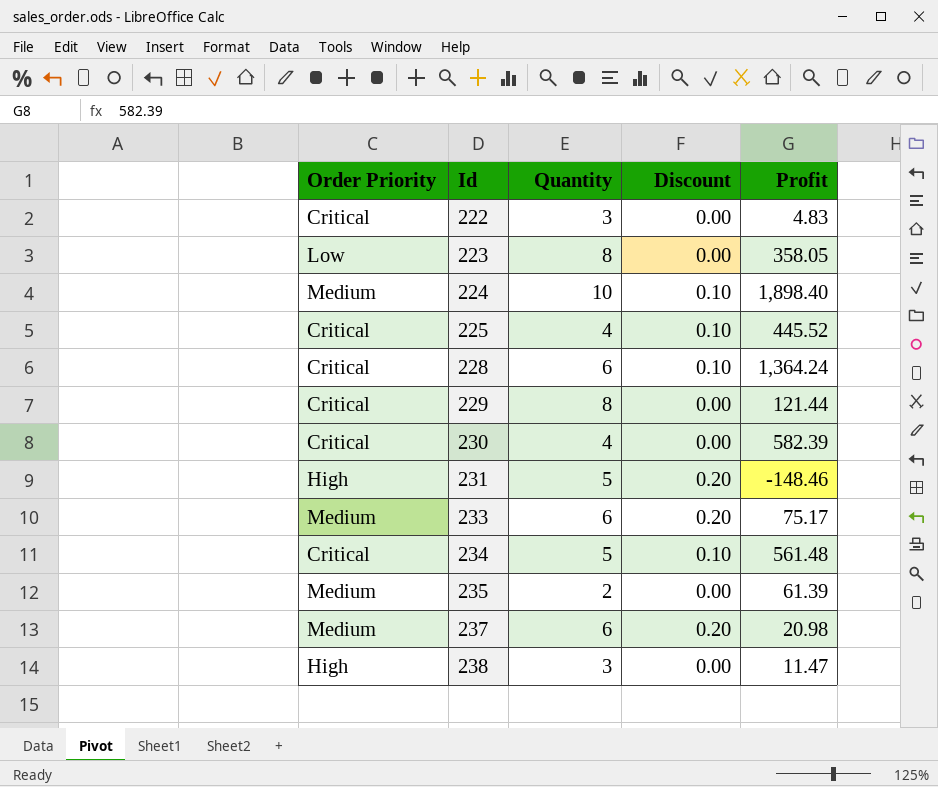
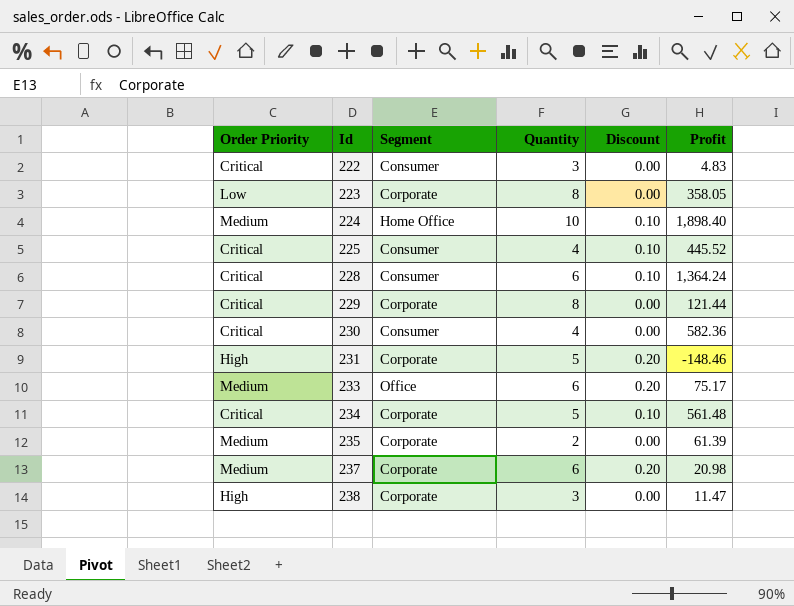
column Segment | position: none -> 3
230 | Profit: 582.39 -> 582.36

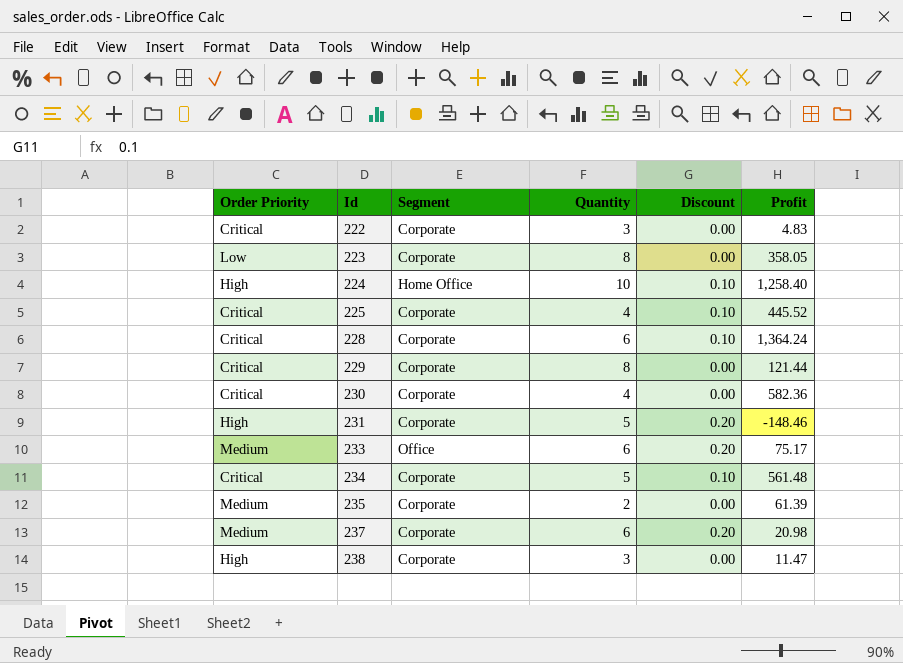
222 | Segment: Consumer -> Corporate
224 | Order Priority: Medium -> High
224 | Profit: 1,898.40 -> 1,258.40
225 | Segment: Consumer -> Corporate
228 | Segment: Consumer -> Corporate
230 | Segment: Consumer -> Corporate

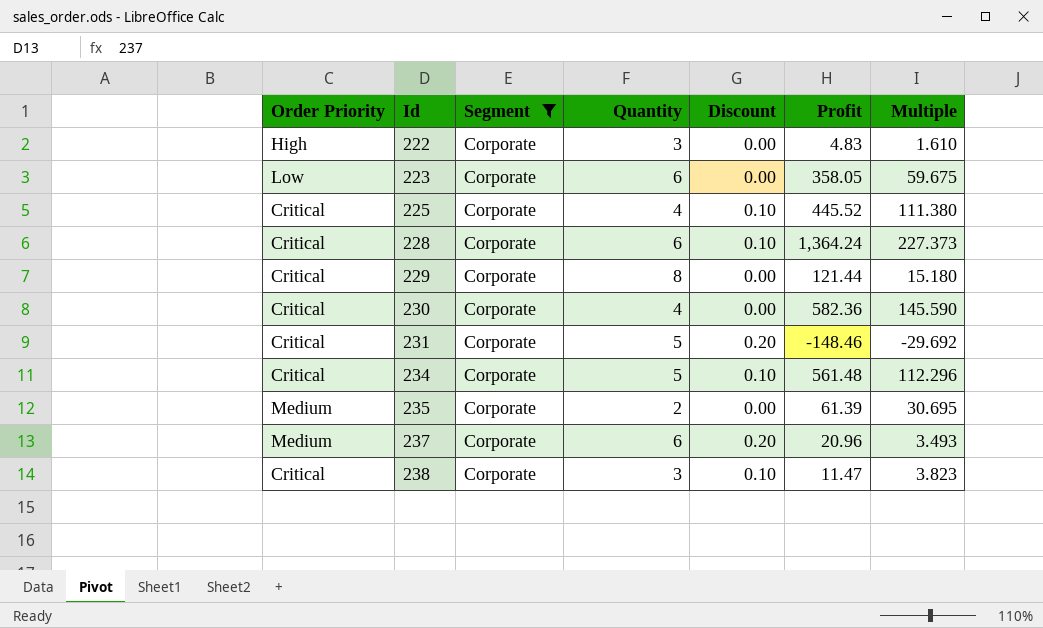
filter: none -> Segment = Corporate
column Multiple | formula: none -> [Profit] / [Quantity]
222 | Order Priority: Critical -> High
223 | Quantity: 8 -> 6
231 | Order Priority: High -> Critical
237 | Profit: 20.98 -> 20.96
238 | Order Priority: High -> Critical
238 | Discount: 0.00 -> 0.10

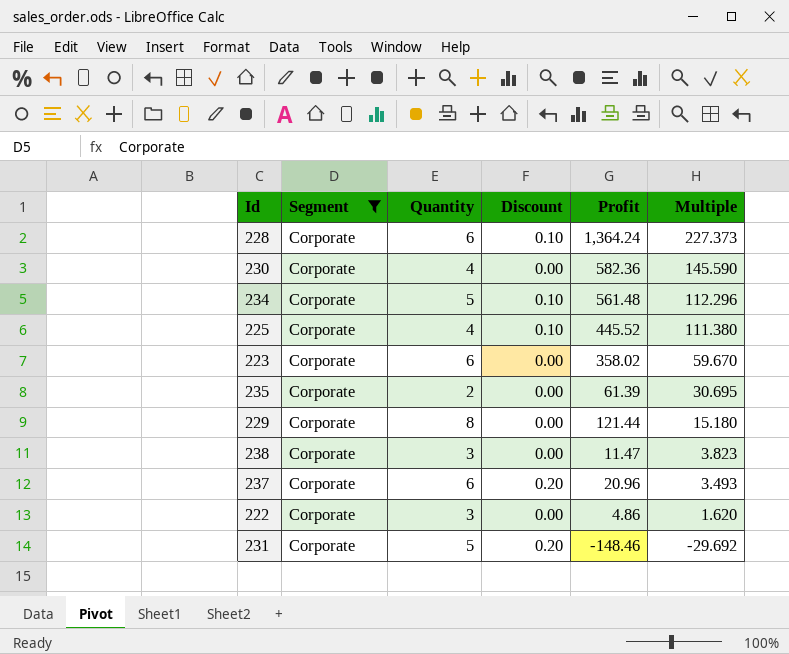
row order: Id ascending -> Multiple descending
column Order Priority | position: 1 -> none
223 | Profit: 358.05 -> 358.02
223 | Multiple: 59.675 -> 59.670
238 | Discount: 0.10 -> 0.00
222 | Profit: 4.83 -> 4.86
222 | Multiple: 1.610 -> 1.620

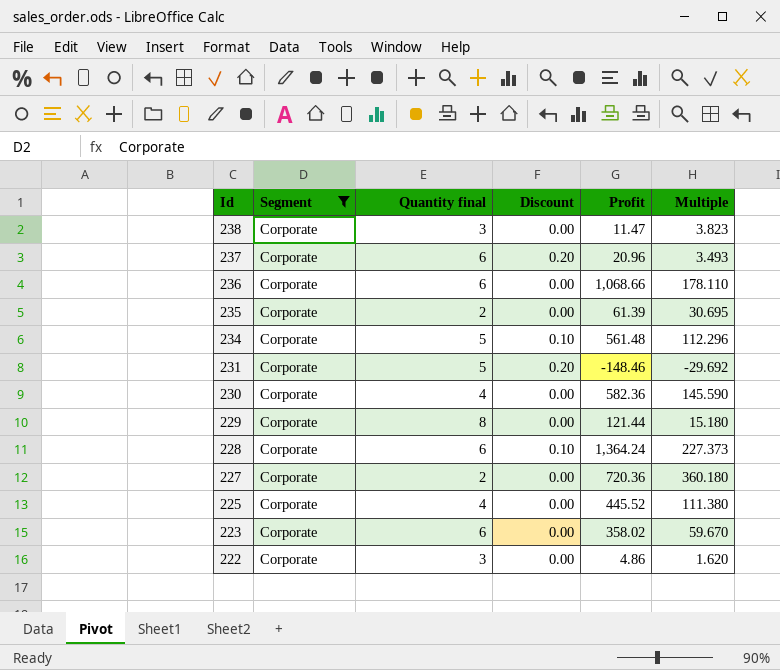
row order: Multiple descending -> Id descending
column name: Quantity -> Quantity final
row 236: none -> Corporate | 6 | 0.00 | 1,068.66 | 178.110
row 227: none -> Corporate | 2 | 0.00 | 720.36 | 360.180
225 | Discount: 0.10 -> 0.00

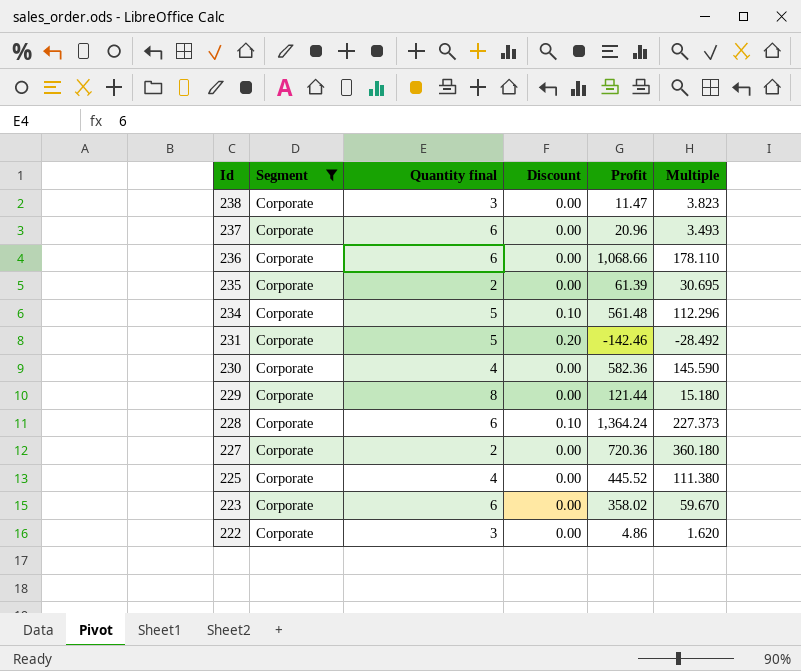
237 | Discount: 0.20 -> 0.00
231 | Profit: -148.46 -> -142.46
231 | Multiple: -29.692 -> -28.492

